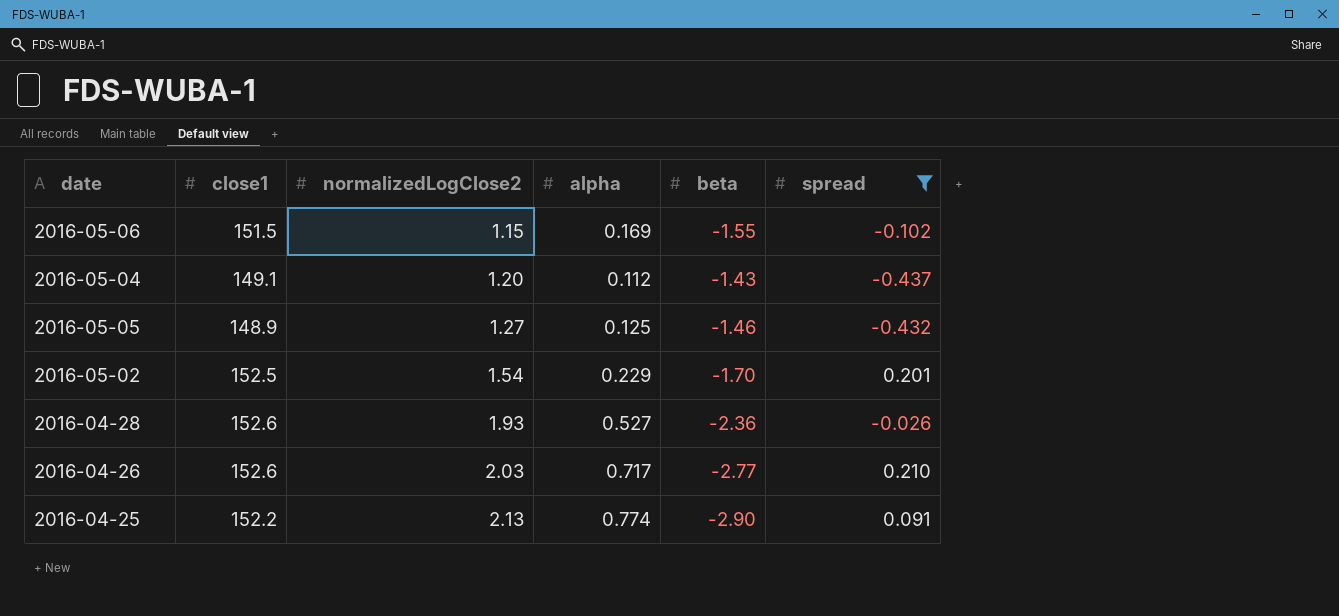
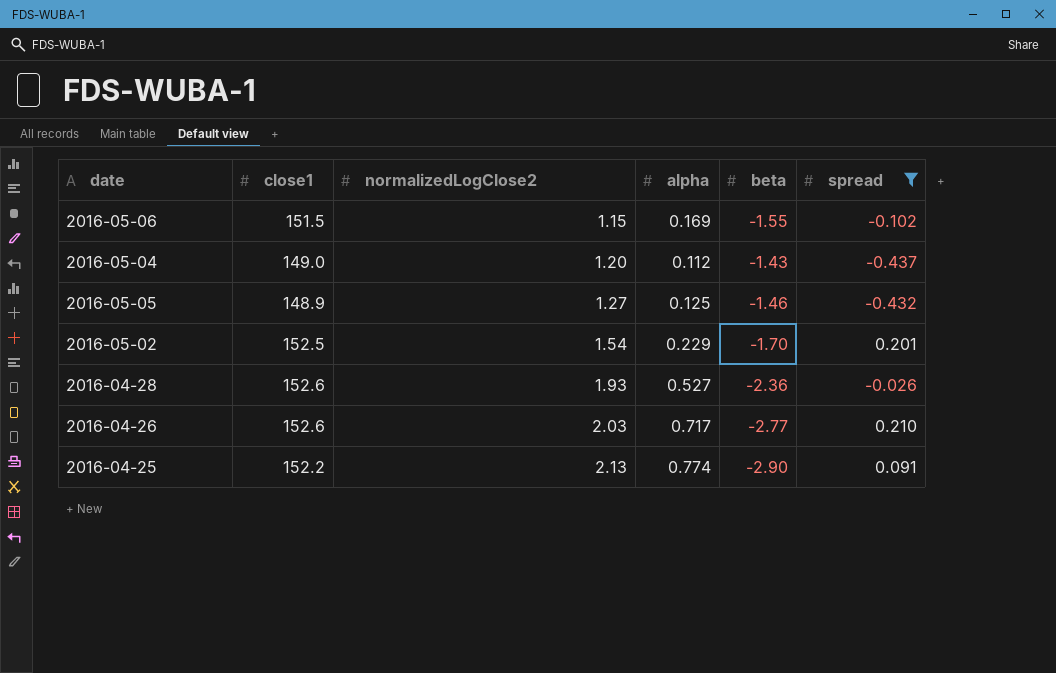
2016-05-04 | close1: 149.1 -> 149.0

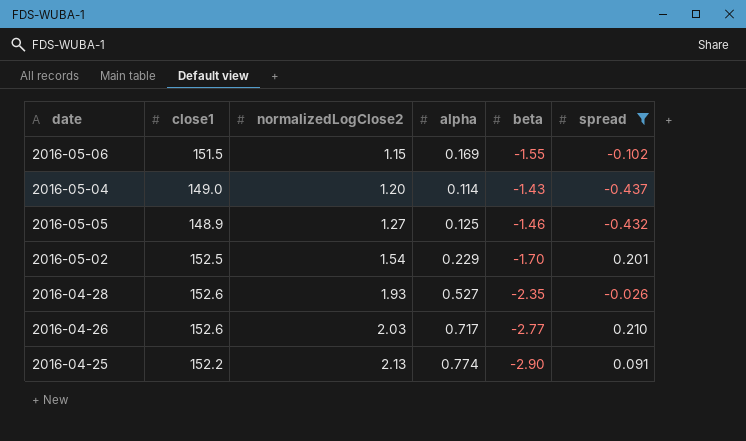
2016-05-04 | alpha: 0.112 -> 0.114
2016-04-28 | beta: -2.36 -> -2.35

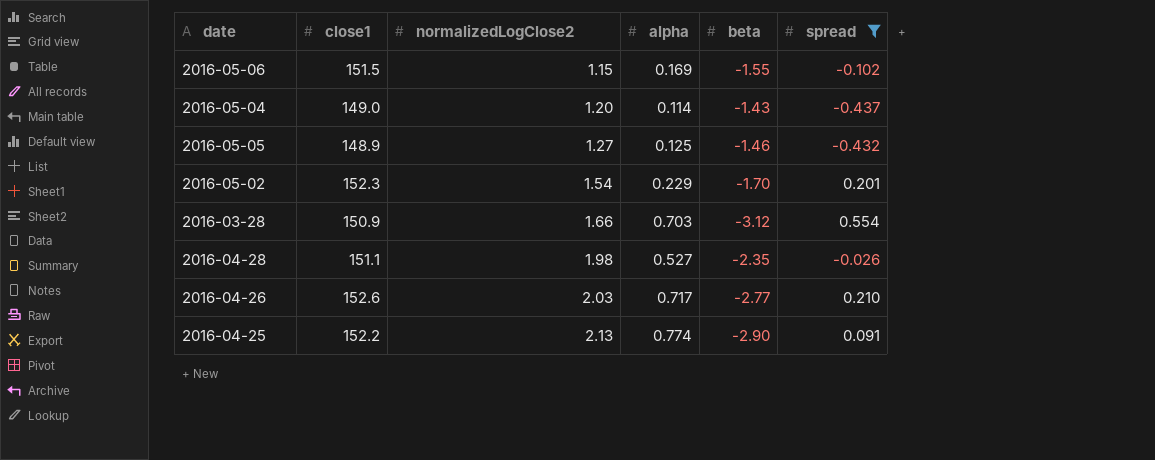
2016-05-02 | close1: 152.5 -> 152.3
row 2016-03-28: none -> 150.9 | 1.66 | 0.703 | -3.12 | 0.554
2016-04-28 | close1: 152.6 -> 151.1
2016-04-28 | normalizedLogClose2: 1.93 -> 1.98

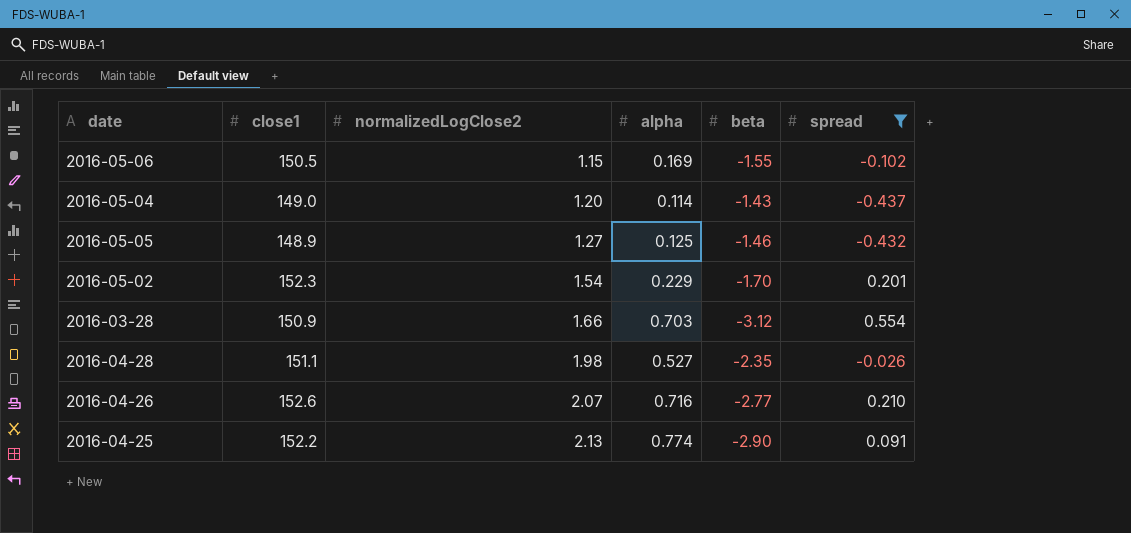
2016-05-06 | close1: 151.5 -> 150.5
2016-04-26 | normalizedLogClose2: 2.03 -> 2.07
2016-04-26 | alpha: 0.717 -> 0.716

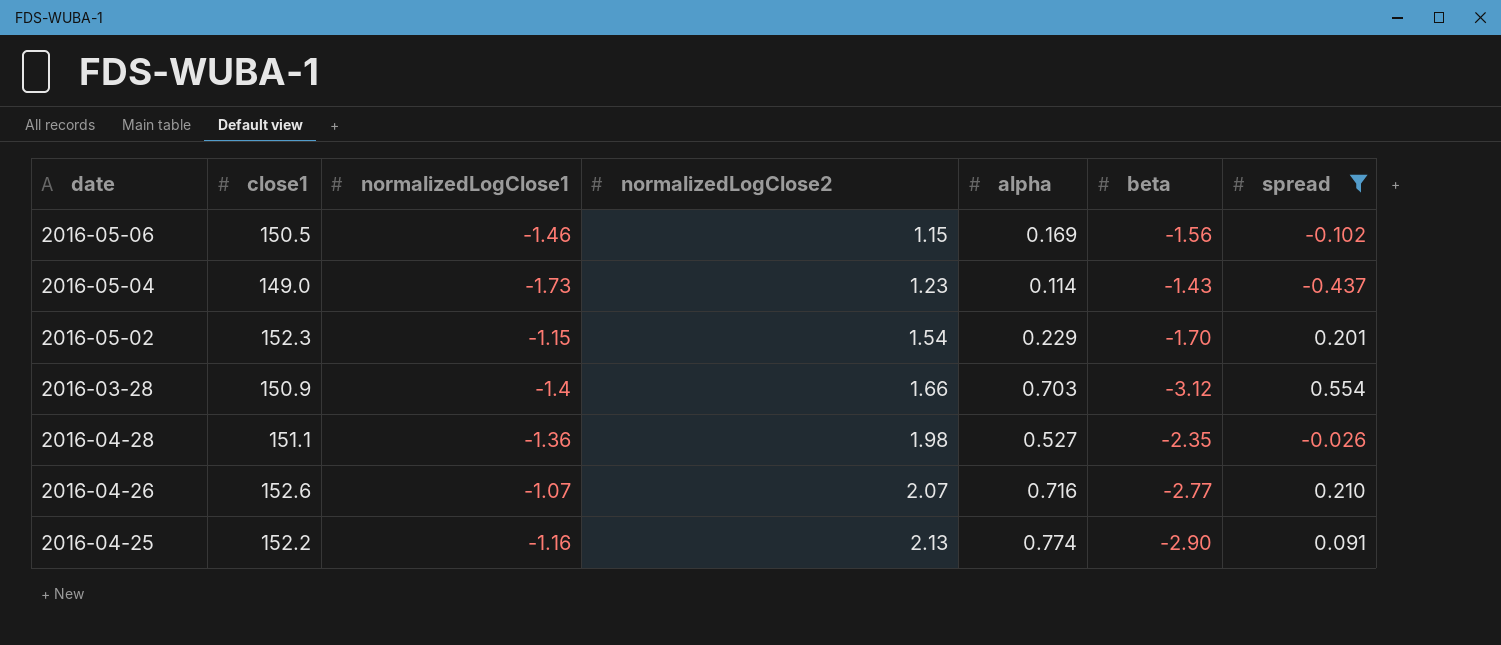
column normalizedLogClose1 | position: none -> 3
row 2016-05-05: 148.9 | 1.27 | 0.125 | -1.46 | -0.432 -> none
2016-05-06 | beta: -1.55 -> -1.56
2016-05-04 | normalizedLogClose2: 1.20 -> 1.23

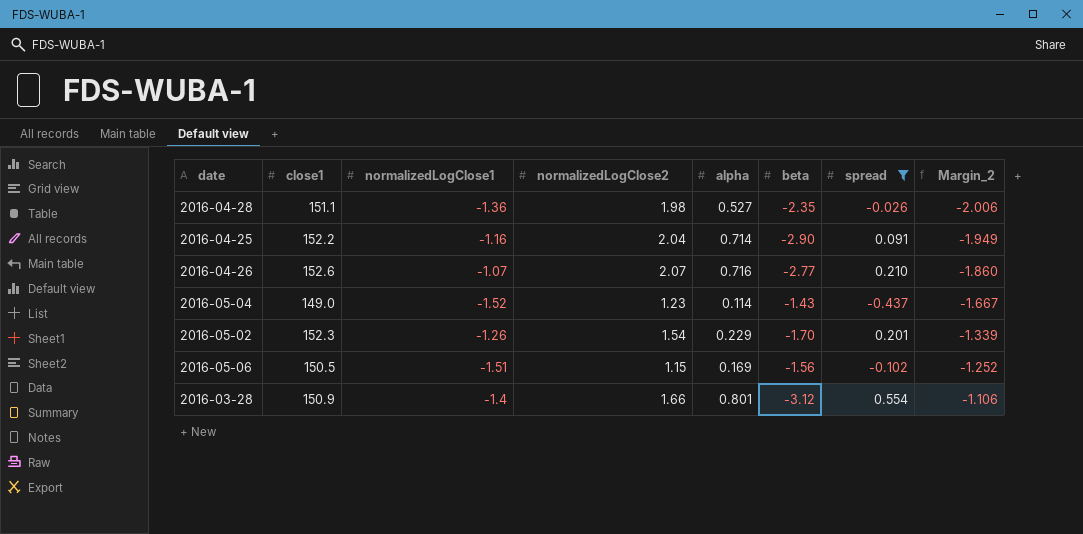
row order: normalizedLogClose2 ascending -> Margin_2 ascending
column Margin_2 | formula: none -> [spread] - [normalizedLogClose2]
2016-04-25 | normalizedLogClose2: 2.13 -> 2.04
2016-04-25 | alpha: 0.774 -> 0.714
2016-05-04 | normalizedLogClose1: -1.73 -> -1.52
2016-05-02 | normalizedLogClose1: -1.15 -> -1.26
2016-05-06 | normalizedLogClose1: -1.46 -> -1.51
2016-03-28 | alpha: 0.703 -> 0.801

